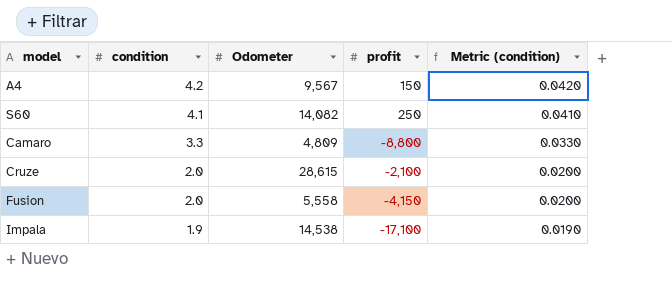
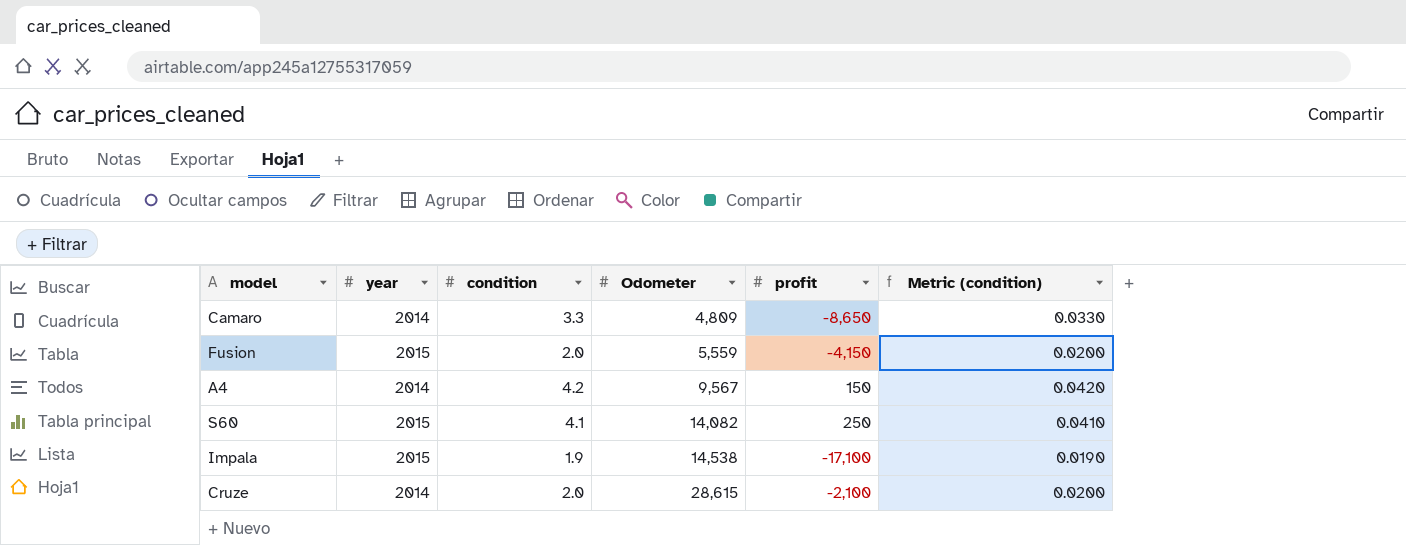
row order: condition descending -> Odometer ascending
column year | position: none -> 2
Camaro | profit: -8,800 -> -8,650
Fusion | Odometer: 5,558 -> 5,559

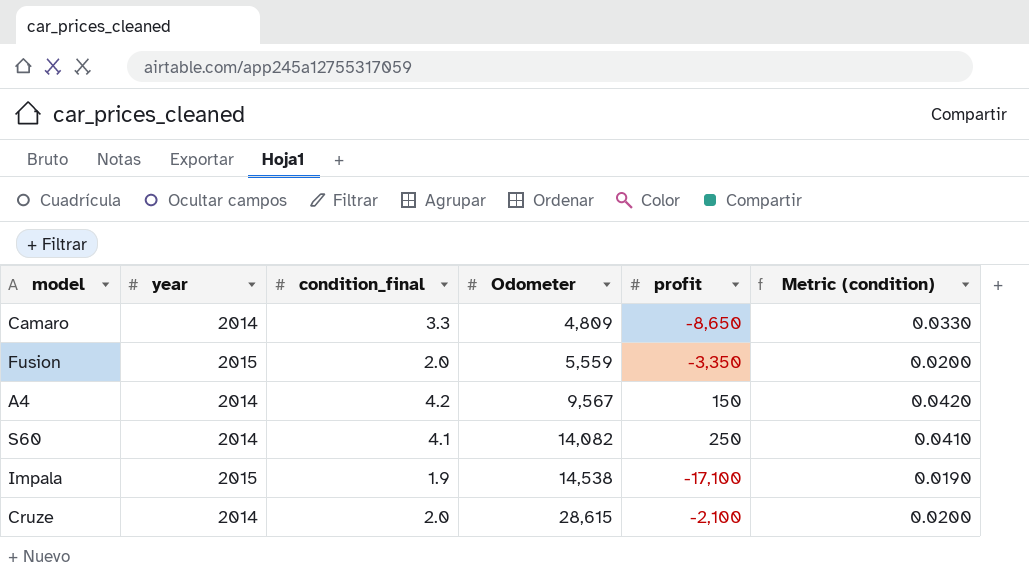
column name: condition -> condition_final
Fusion | profit: -4,150 -> -3,350
S60 | year: 2015 -> 2014

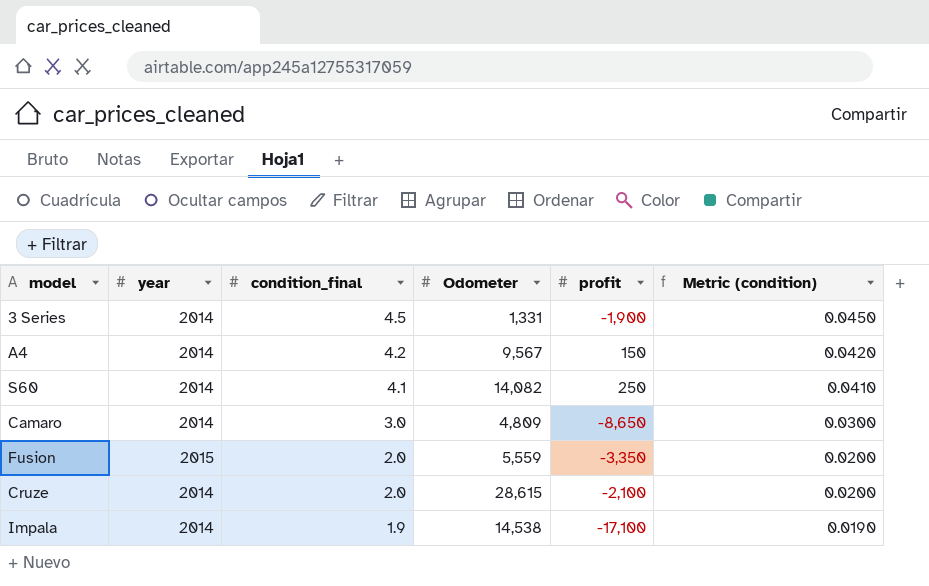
row order: Odometer ascending -> condition_final descending
row 3 Series: none -> 2014 | 4.5 | 1,331 | -1,900 | 0.0450
Camaro | condition_final: 3.3 -> 3.0
Camaro | Metric (condition): 0.0330 -> 0.0300
Impala | year: 2015 -> 2014

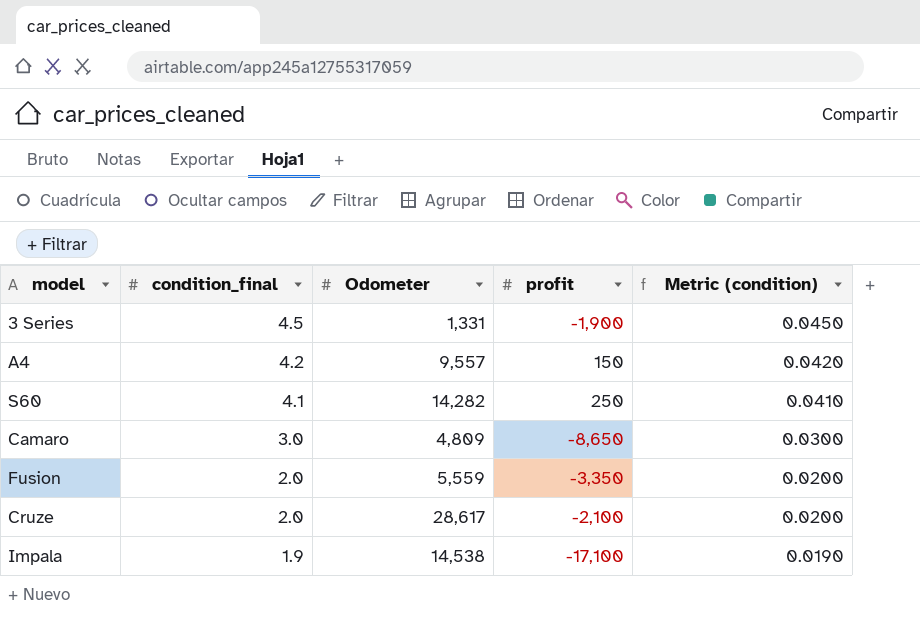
column year | position: 2 -> none
A4 | Odometer: 9,567 -> 9,557
S60 | Odometer: 14,082 -> 14,282
Cruze | Odometer: 28,615 -> 28,617

